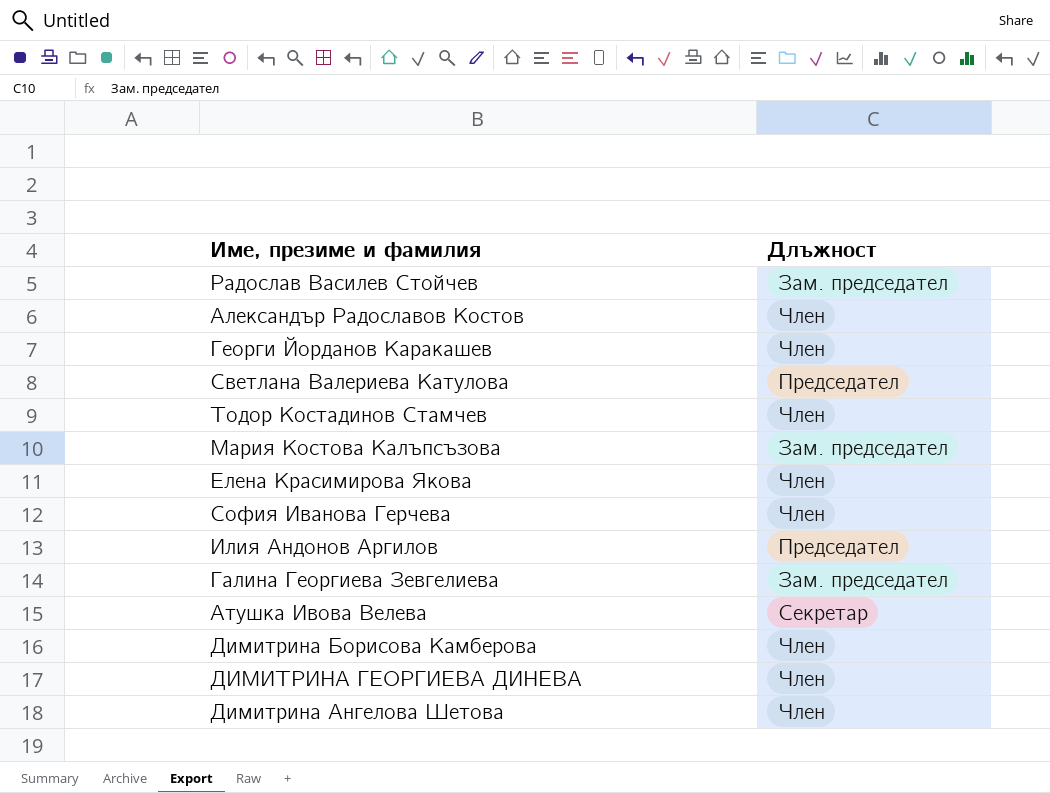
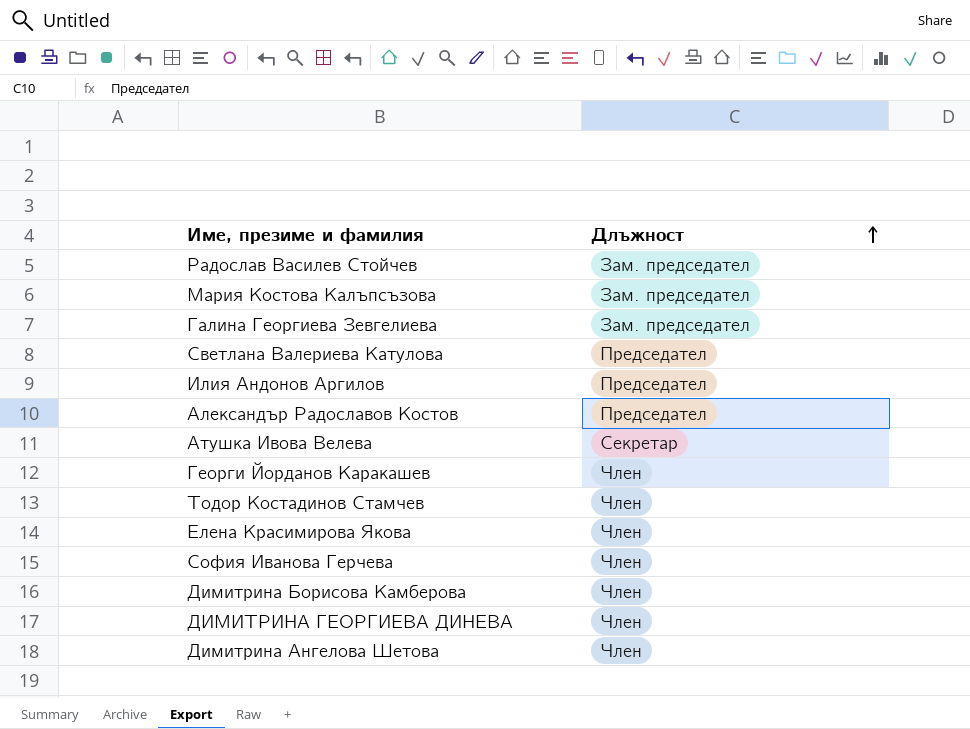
row order: none -> Длъжност ascending
Александър Радославов Костов | Длъжност: Член -> Председател

